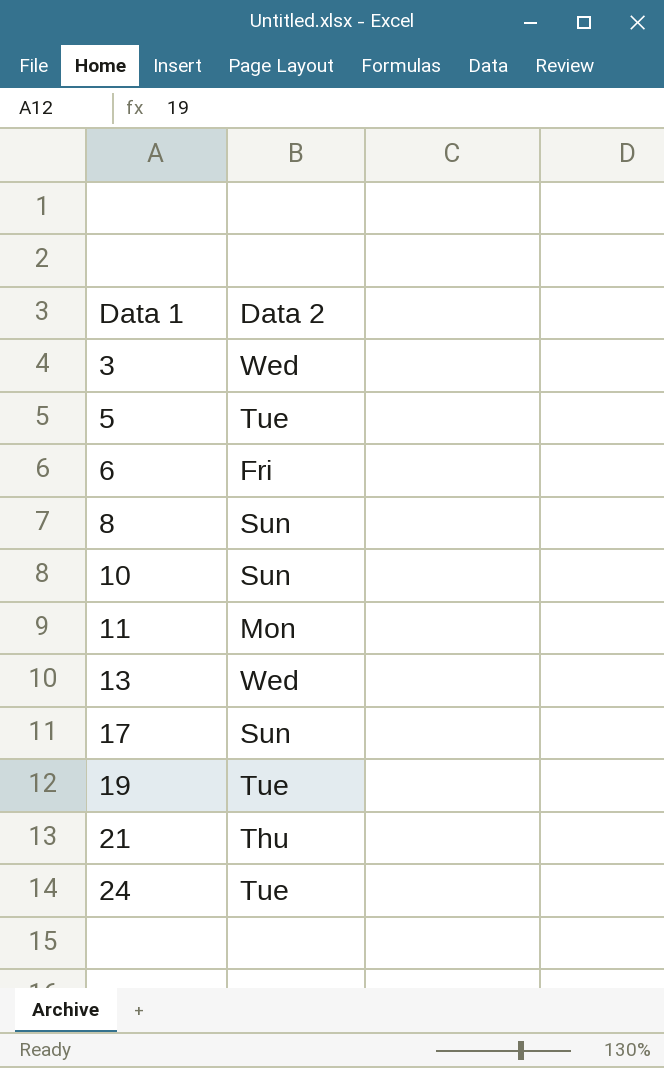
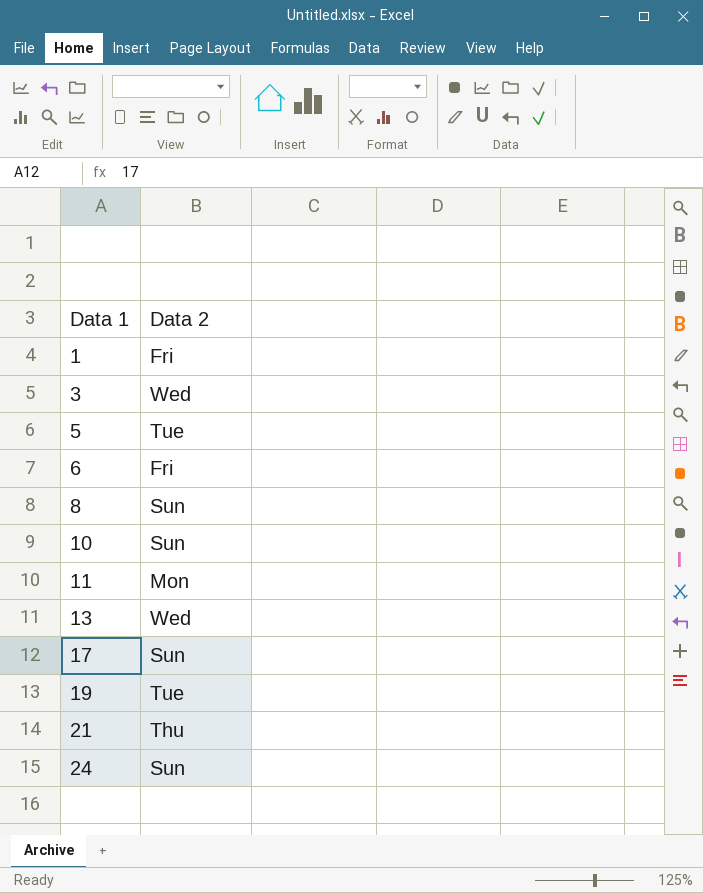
row 1: none -> Fri
24 | Data 2: Tue -> Sun

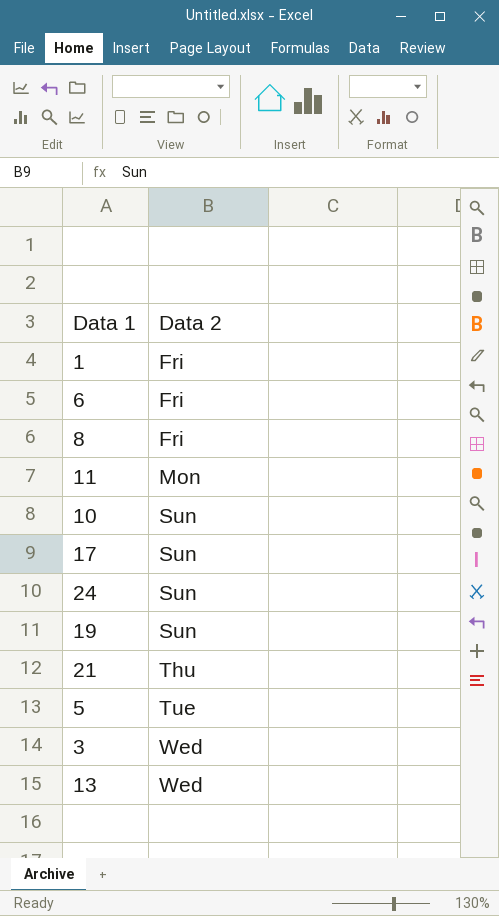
row order: Data 1 ascending -> Data 2 ascending
8 | Data 2: Sun -> Fri
19 | Data 2: Tue -> Sun

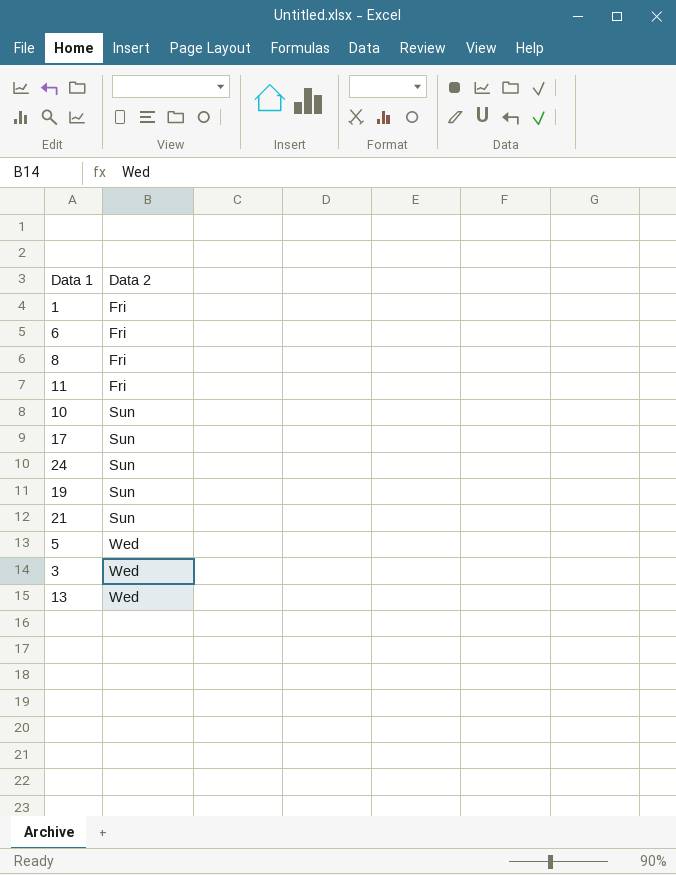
11 | Data 2: Mon -> Fri
21 | Data 2: Thu -> Sun
5 | Data 2: Tue -> Wed

